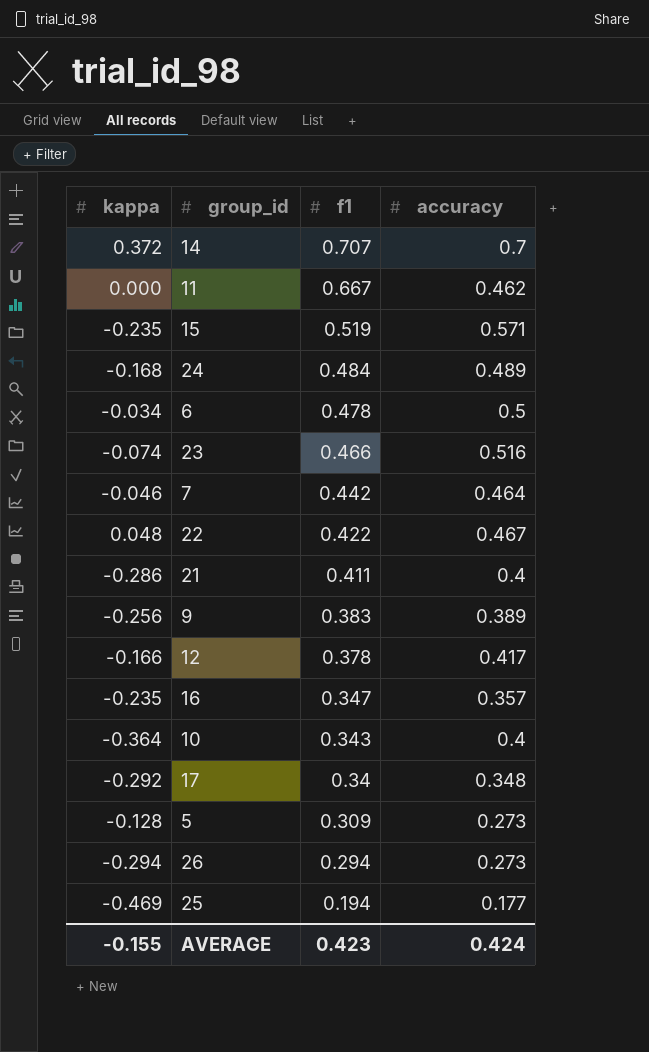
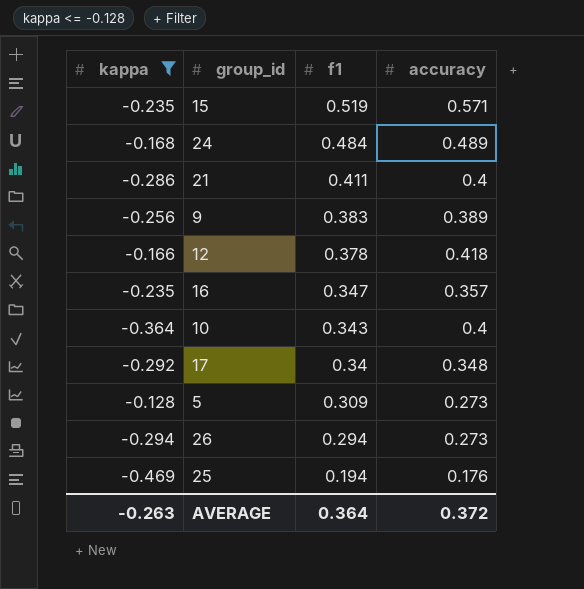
filter: none -> kappa <= -0.128
12 | accuracy: 0.417 -> 0.418
25 | accuracy: 0.177 -> 0.176
AVERAGE | kappa: -0.155 -> -0.263
AVERAGE | f1: 0.423 -> 0.364
AVERAGE | accuracy: 0.424 -> 0.372

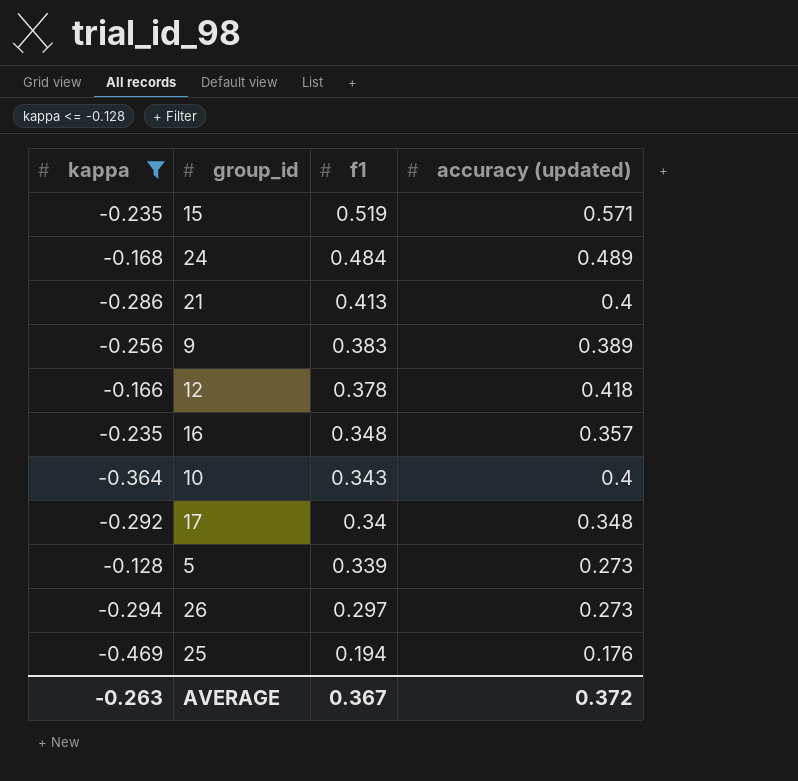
column name: accuracy -> accuracy (updated)
21 | f1: 0.411 -> 0.413
16 | f1: 0.347 -> 0.348
5 | f1: 0.309 -> 0.339
26 | f1: 0.294 -> 0.297
AVERAGE | f1: 0.364 -> 0.367

